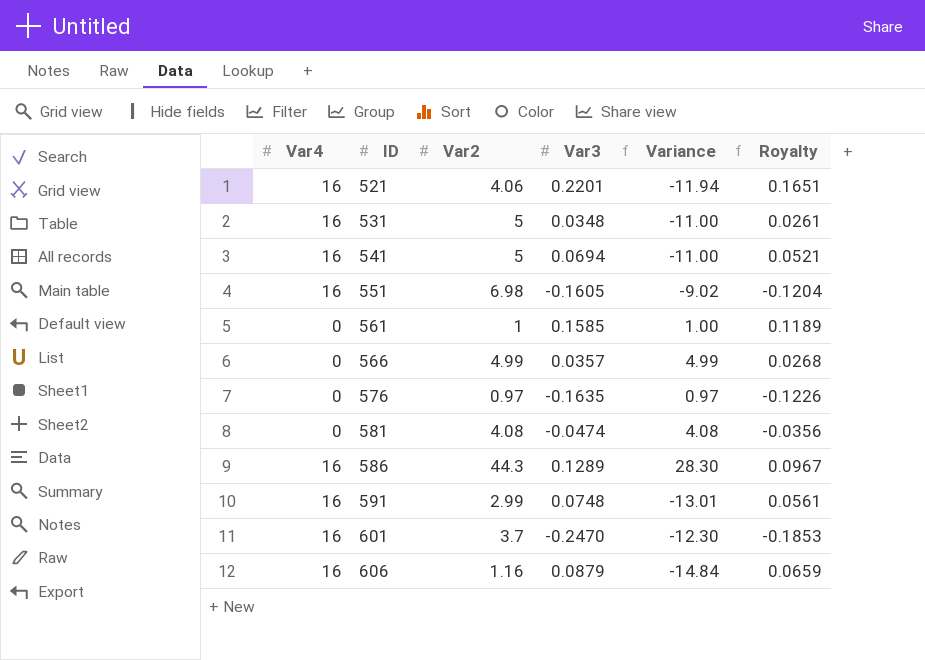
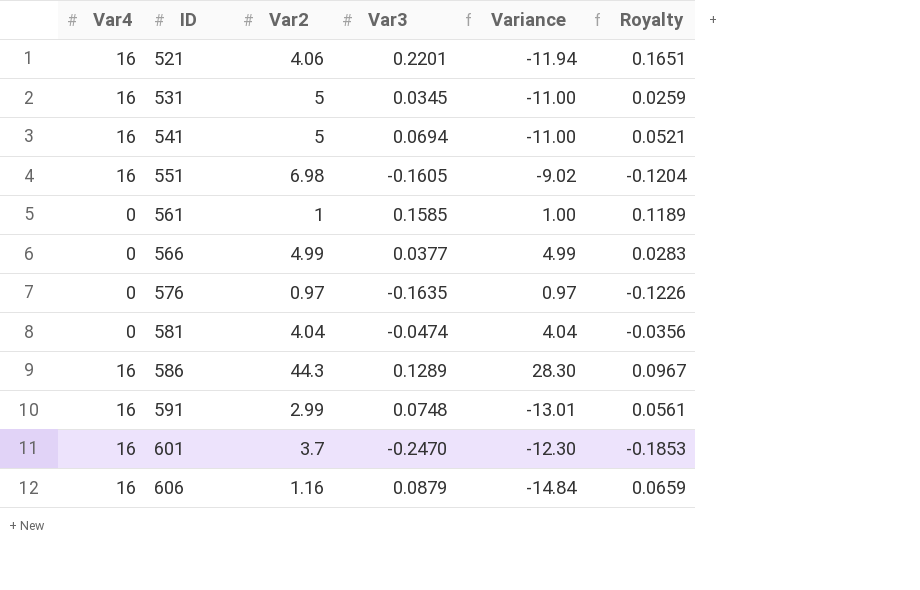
531 | Var3: 0.0348 -> 0.0345
531 | Royalty: 0.0261 -> 0.0259
566 | Var3: 0.0357 -> 0.0377
566 | Royalty: 0.0268 -> 0.0283
581 | Var2: 4.08 -> 4.04
581 | Variance: 4.08 -> 4.04

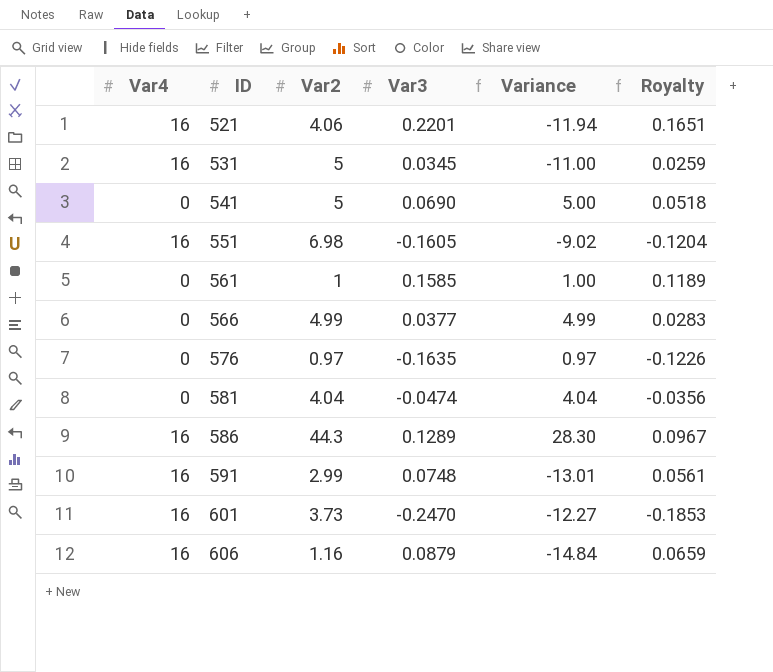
541 | Var4: 16 -> 0
541 | Var3: 0.0694 -> 0.0690
541 | Variance: -11.00 -> 5.00
541 | Royalty: 0.0521 -> 0.0518
601 | Var2: 3.7 -> 3.73
601 | Variance: -12.30 -> -12.27

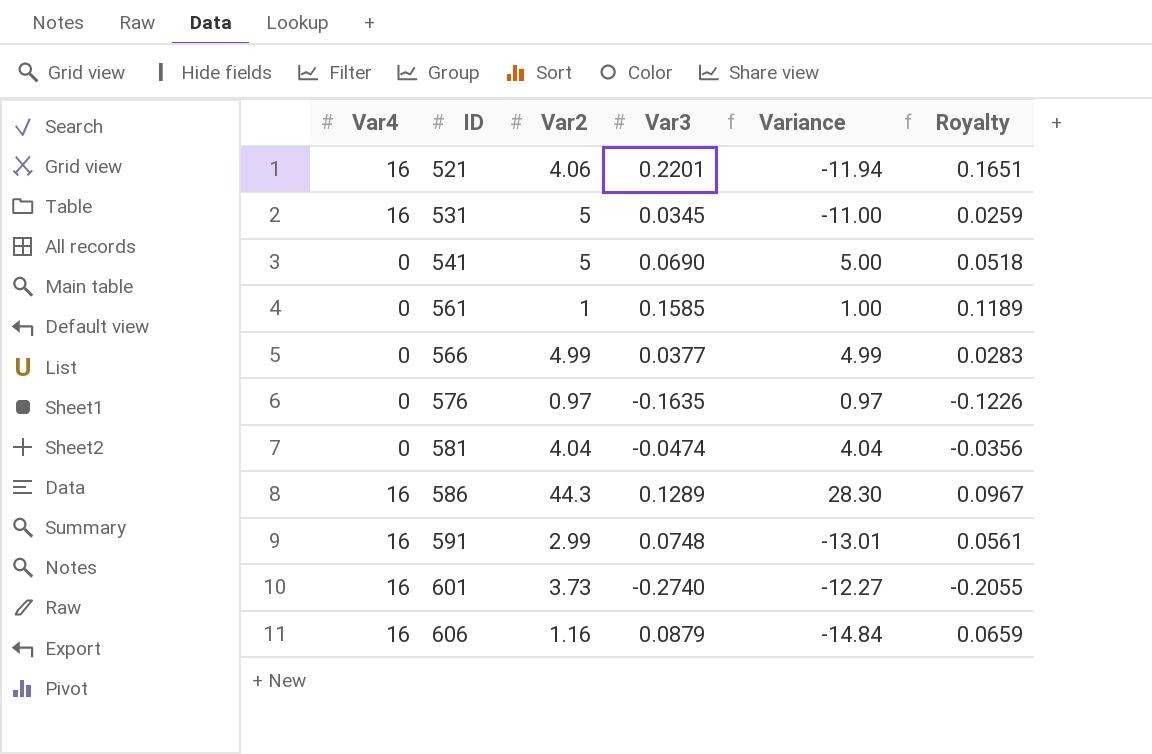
row 551: 16 | 6.98 | -0.1605 | -9.02 | -0.1204 -> none
601 | Var3: -0.2470 -> -0.2740
601 | Royalty: -0.1853 -> -0.2055

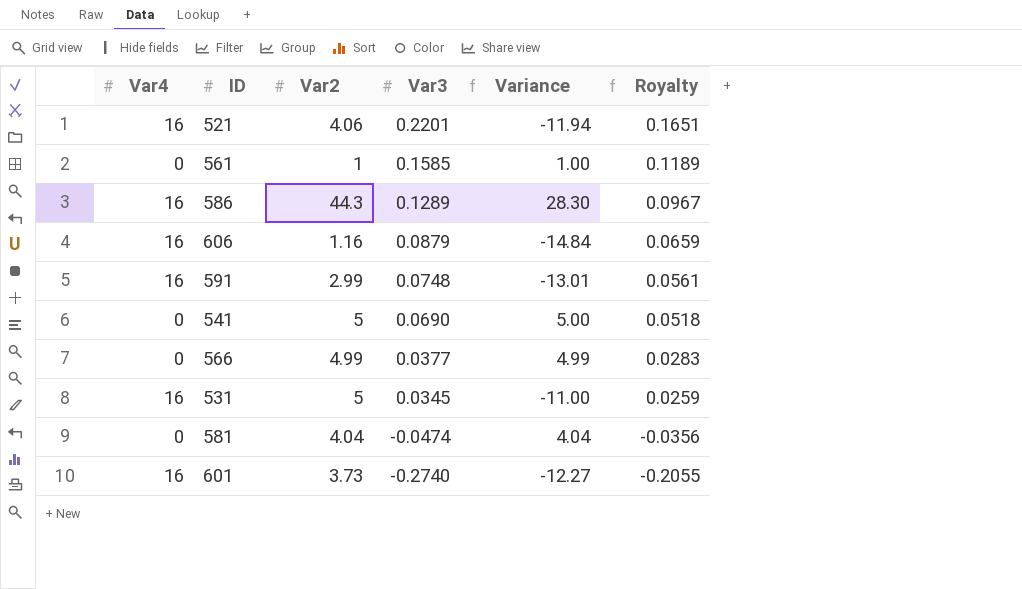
row order: ID ascending -> Var3 descending
row 576: 0 | 0.97 | -0.1635 | 0.97 | -0.1226 -> none

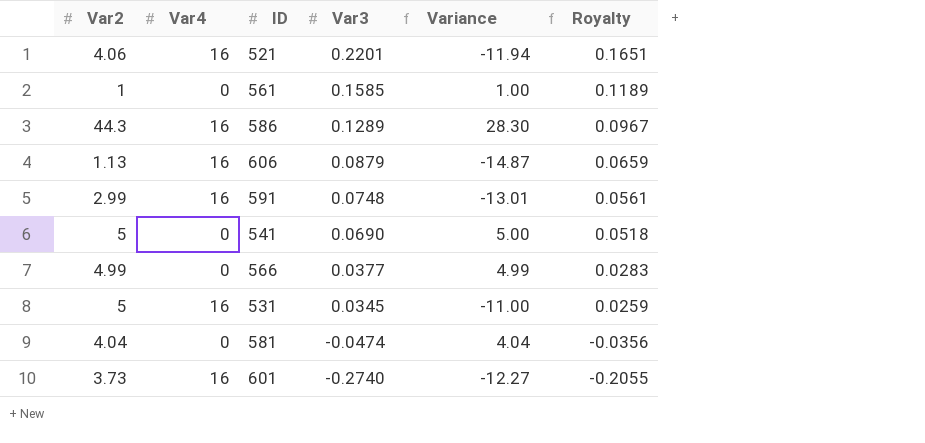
column Var2 | position: 3 -> 1
606 | Var2: 1.16 -> 1.13
606 | Variance: -14.84 -> -14.87

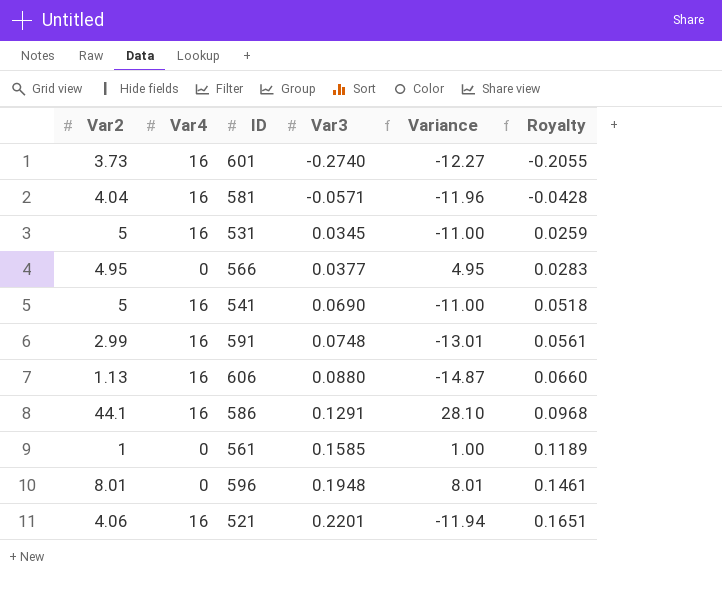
row order: Var3 descending -> Var3 ascending
581 | Var4: 0 -> 16
581 | Var3: -0.0474 -> -0.0571
581 | Variance: 4.04 -> -11.96
581 | Royalty: -0.0356 -> -0.0428
566 | Var2: 4.99 -> 4.95
566 | Variance: 4.99 -> 4.95
541 | Var4: 0 -> 16
541 | Variance: 5.00 -> -11.00
606 | Var3: 0.0879 -> 0.0880
606 | Royalty: 0.0659 -> 0.0660
586 | Var2: 44.3 -> 44.1
586 | Var3: 0.1289 -> 0.1291
586 | Variance: 28.30 -> 28.10
586 | Royalty: 0.0967 -> 0.0968
row 596: none -> 8.01 | 0 | 0.1948 | 8.01 | 0.1461

